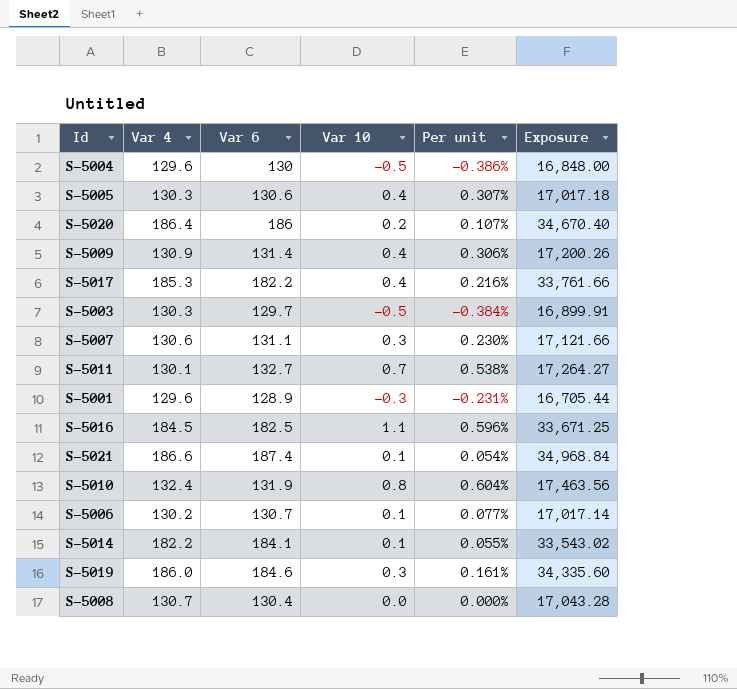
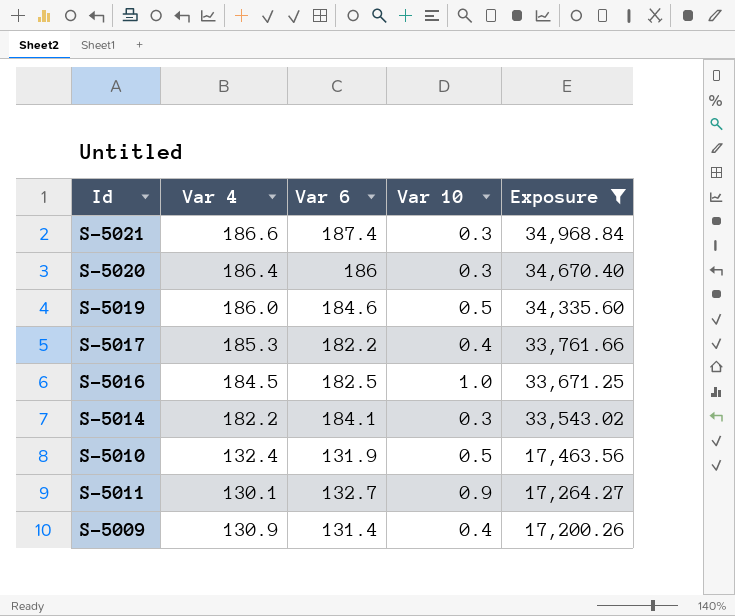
filter: none -> Exposure >= 17,200.26
row order: none -> Exposure descending
column Per unit | formula: [Var 10] / [Var 4] -> none
S-5021 | Var 10: 0.1 -> 0.3
S-5020 | Var 10: 0.2 -> 0.3
S-5019 | Var 10: 0.3 -> 0.5
S-5016 | Var 10: 1.1 -> 1.0
S-5014 | Var 10: 0.1 -> 0.3
S-5010 | Var 10: 0.8 -> 0.5
S-5011 | Var 10: 0.7 -> 0.9

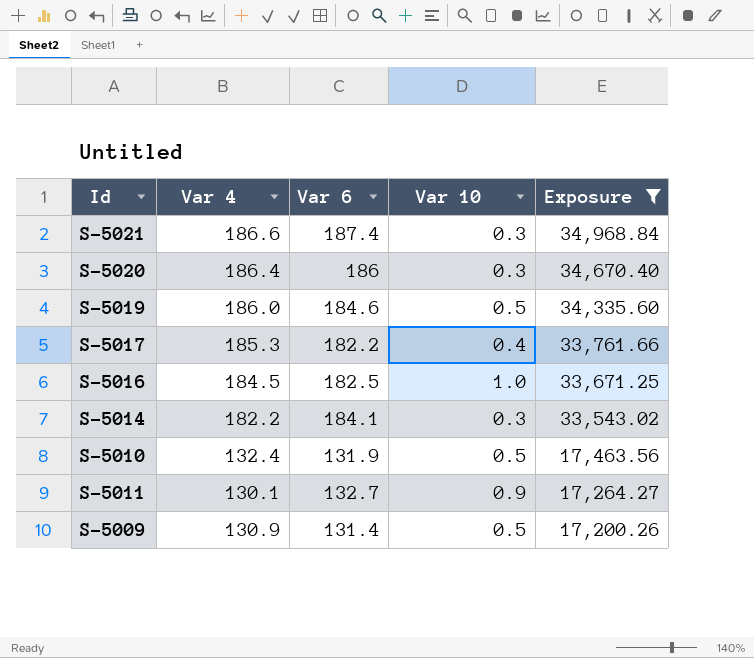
S-5009 | Var 10: 0.4 -> 0.5

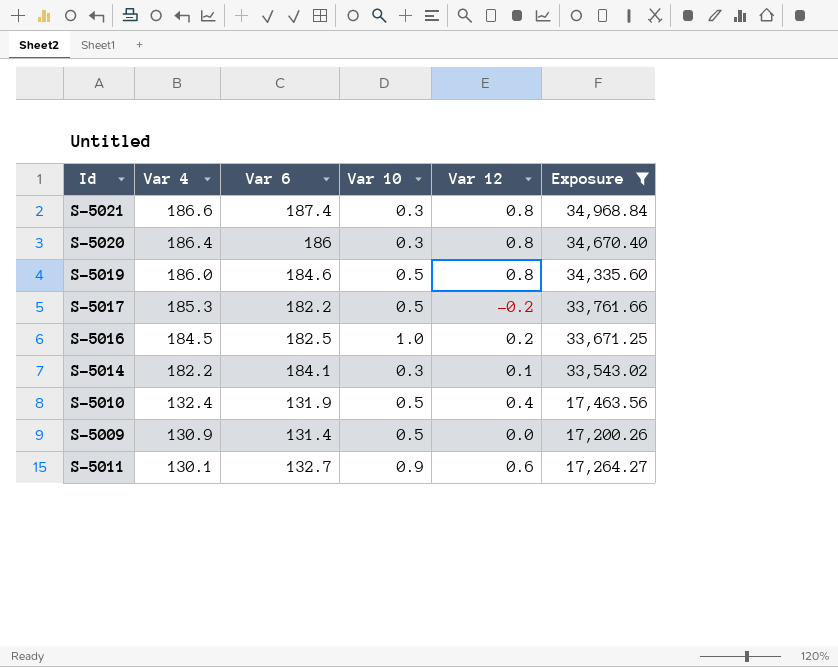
row order: Exposure descending -> Var 4 descending
column Var 12 | position: none -> 5
S-5017 | Var 10: 0.4 -> 0.5

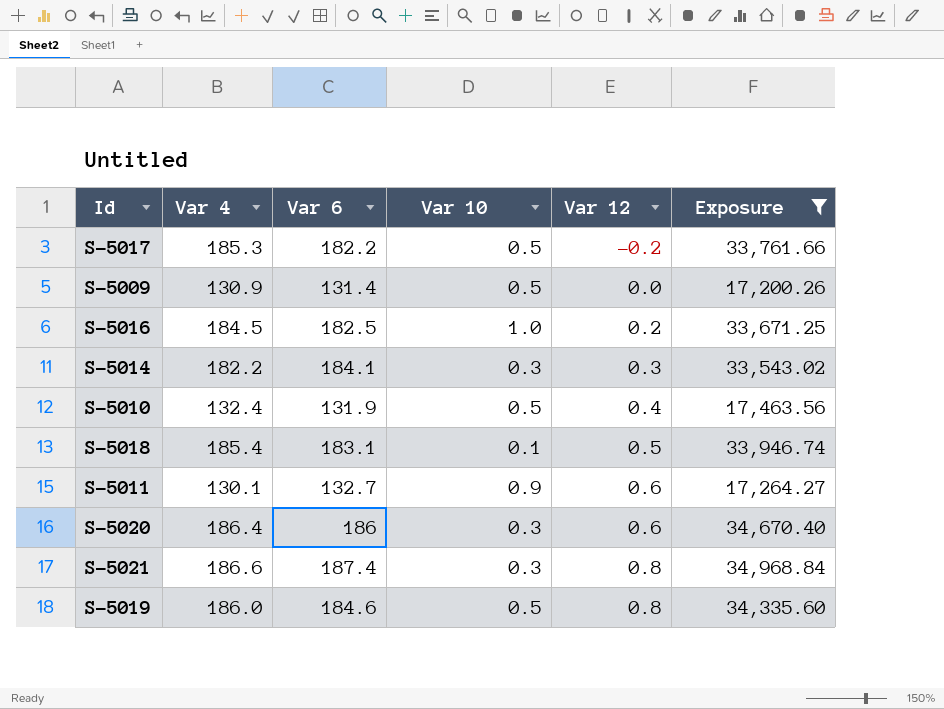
row order: Var 4 descending -> Var 12 ascending
S-5014 | Var 12: 0.1 -> 0.3
row S-5018: none -> 185.4 | 183.1 | 0.1 | 0.5 | 33,946.74
S-5020 | Var 12: 0.8 -> 0.6

